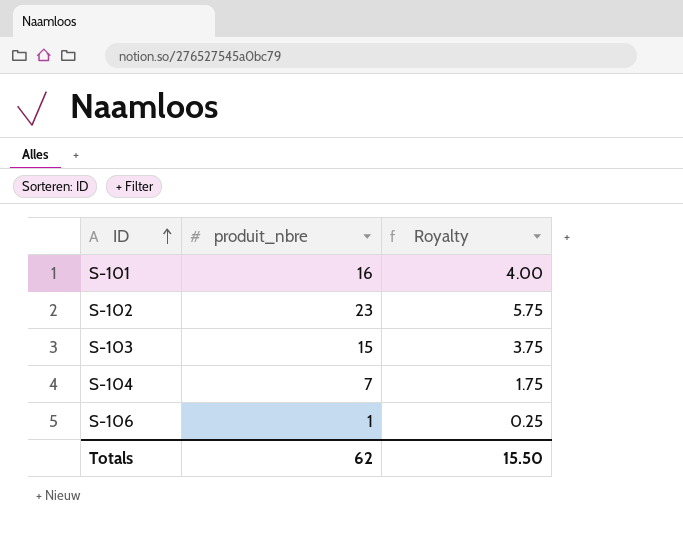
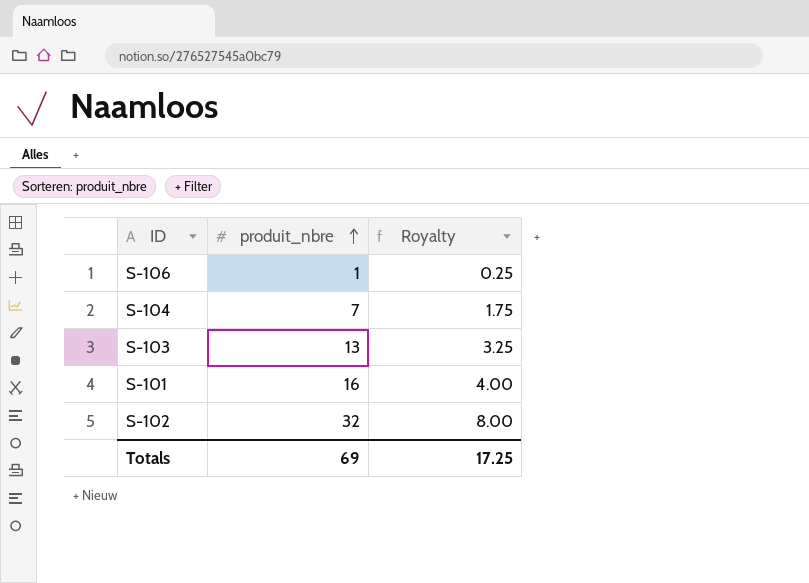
row order: ID ascending -> produit_nbre ascending
S-103 | produit_nbre: 15 -> 13
S-103 | Royalty: 3.75 -> 3.25
S-102 | produit_nbre: 23 -> 32
S-102 | Royalty: 5.75 -> 8.00
Totals | produit_nbre: 62 -> 69
Totals | Royalty: 15.50 -> 17.25

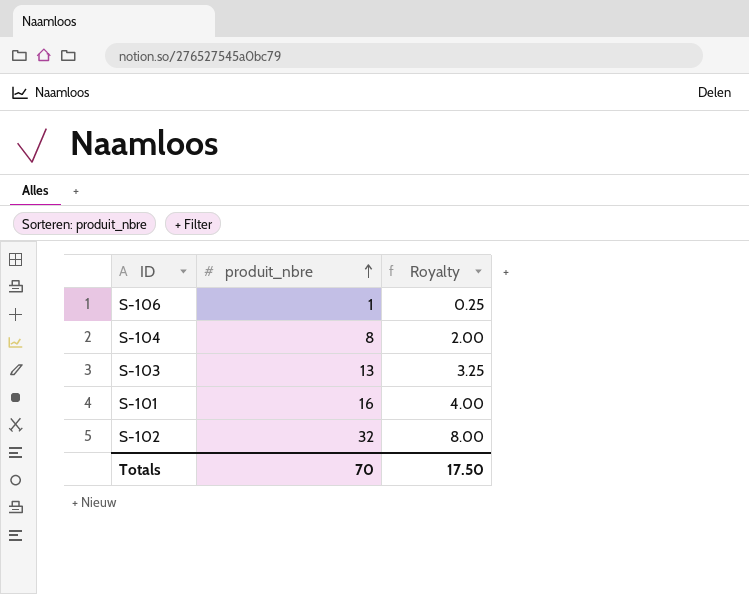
S-104 | produit_nbre: 7 -> 8
S-104 | Royalty: 1.75 -> 2.00
Totals | produit_nbre: 69 -> 70
Totals | Royalty: 17.25 -> 17.50

